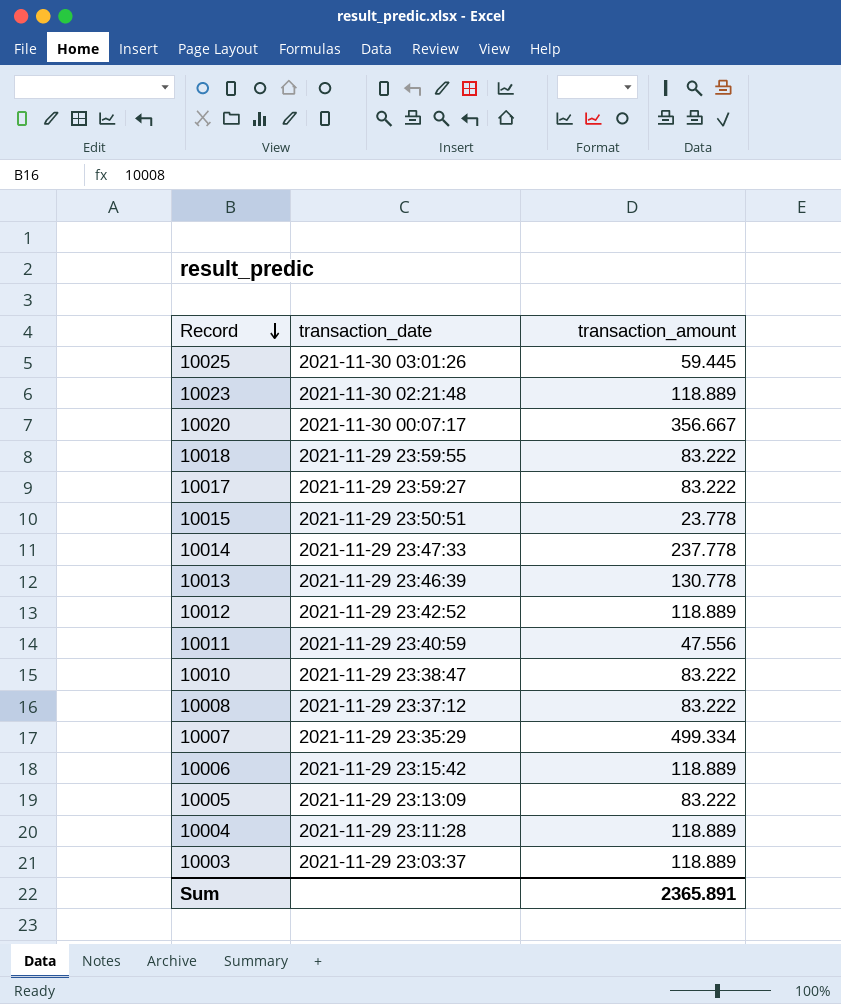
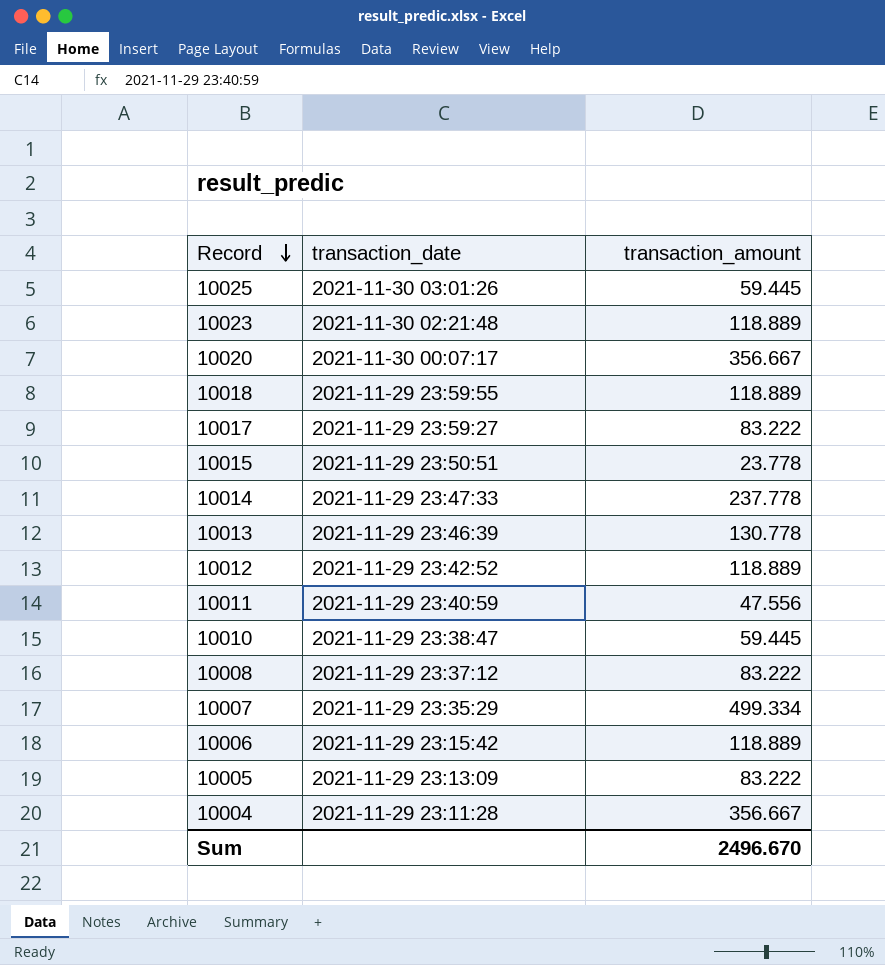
row 10003: 2021-11-29 23:03:37 | 118.889 -> none
10018 | transaction_amount: 83.222 -> 118.889
10010 | transaction_amount: 83.222 -> 59.445
10004 | transaction_amount: 118.889 -> 356.667
Sum | transaction_amount: 2365.891 -> 2496.670

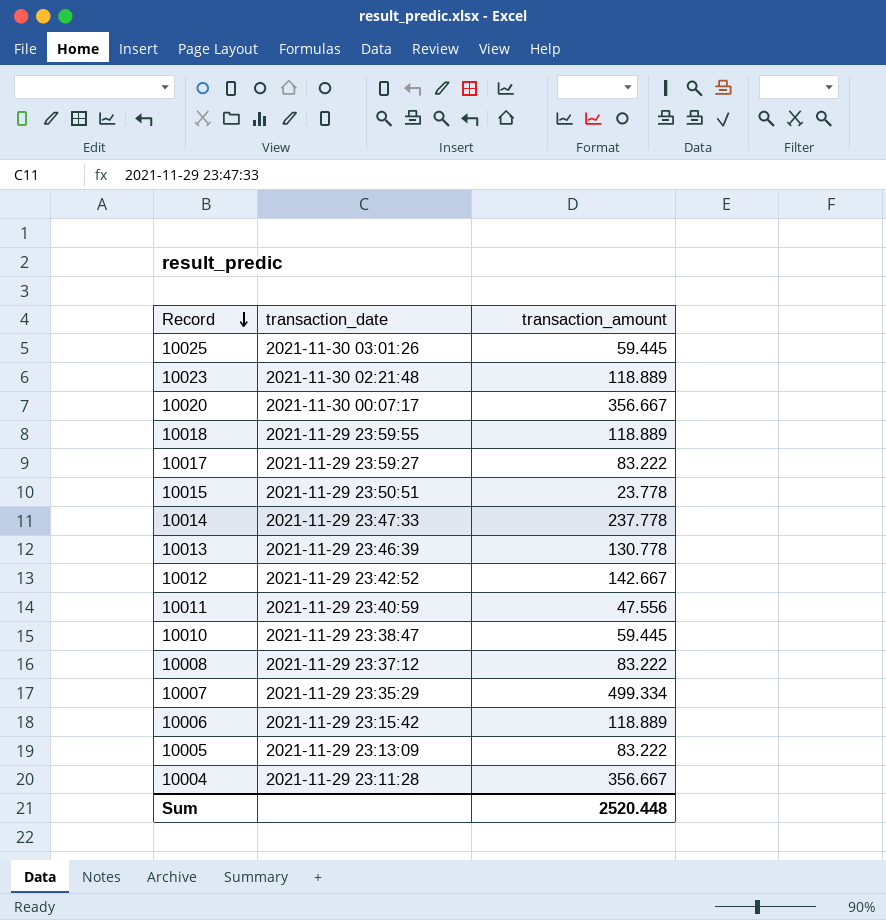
10012 | transaction_amount: 118.889 -> 142.667
Sum | transaction_amount: 2496.670 -> 2520.448

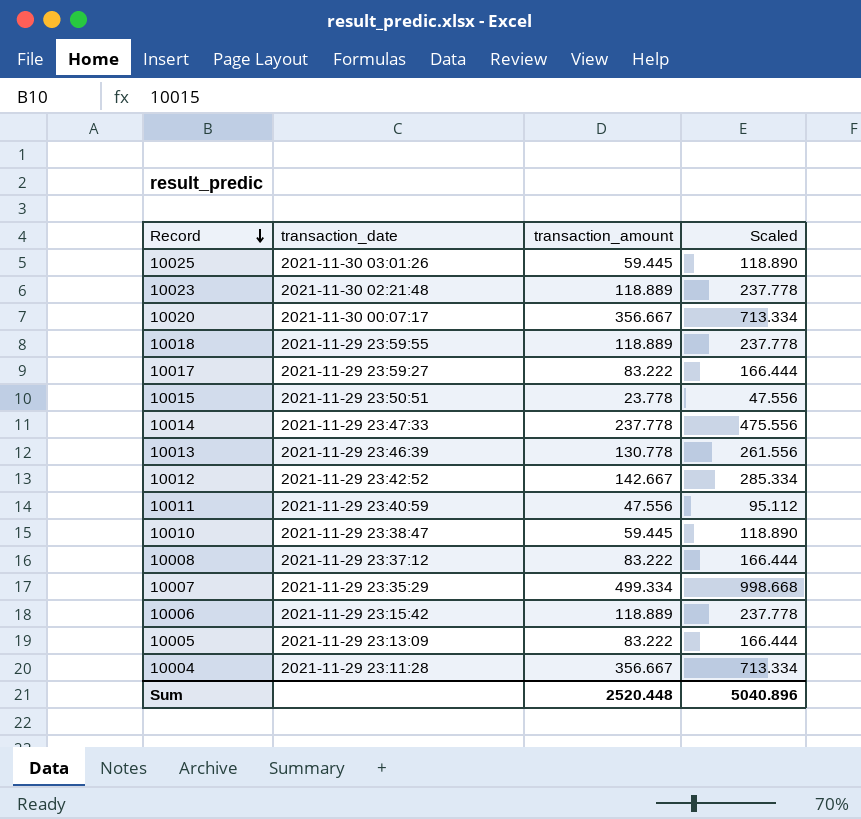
column Scaled | formula: none -> [transaction_amount] * 2

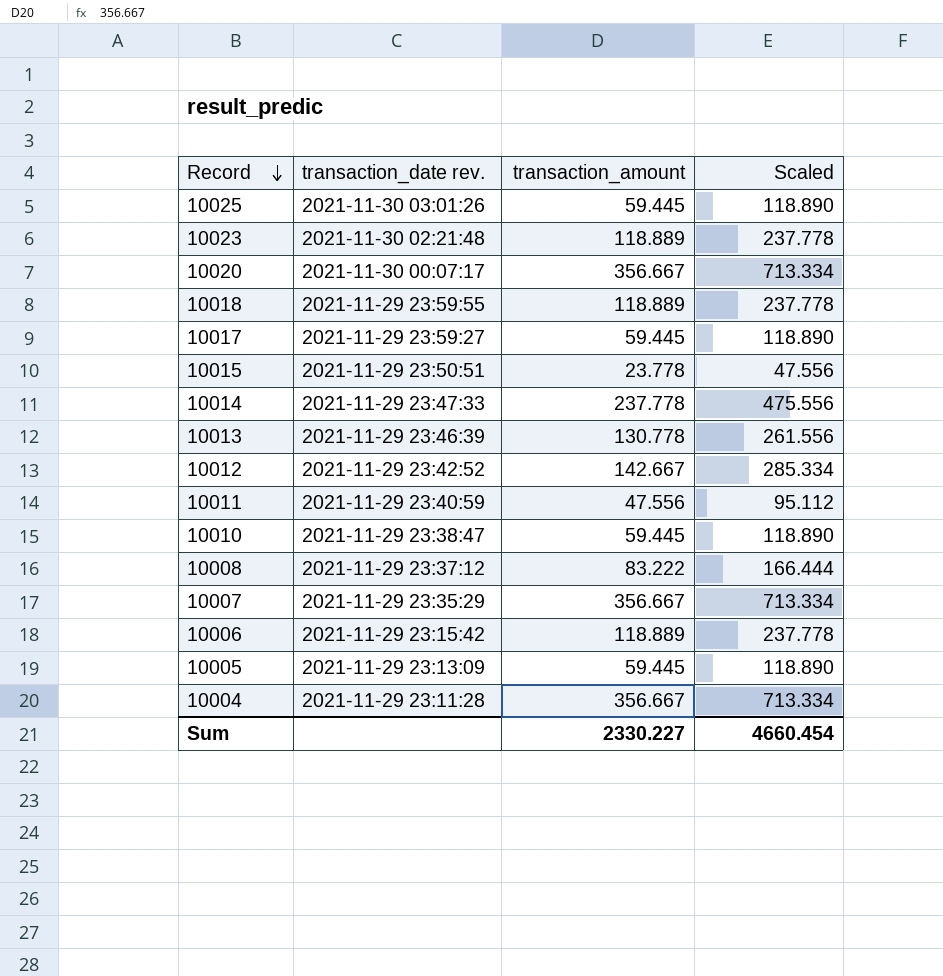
column name: transaction_date -> transaction_date rev.
10017 | transaction_amount: 83.222 -> 59.445
10017 | Scaled: 166.444 -> 118.890
10007 | transaction_amount: 499.334 -> 356.667
10007 | Scaled: 998.668 -> 713.334
10005 | transaction_amount: 83.222 -> 59.445
10005 | Scaled: 166.444 -> 118.890
Sum | transaction_amount: 2520.448 -> 2330.227
Sum | Scaled: 5040.896 -> 4660.454

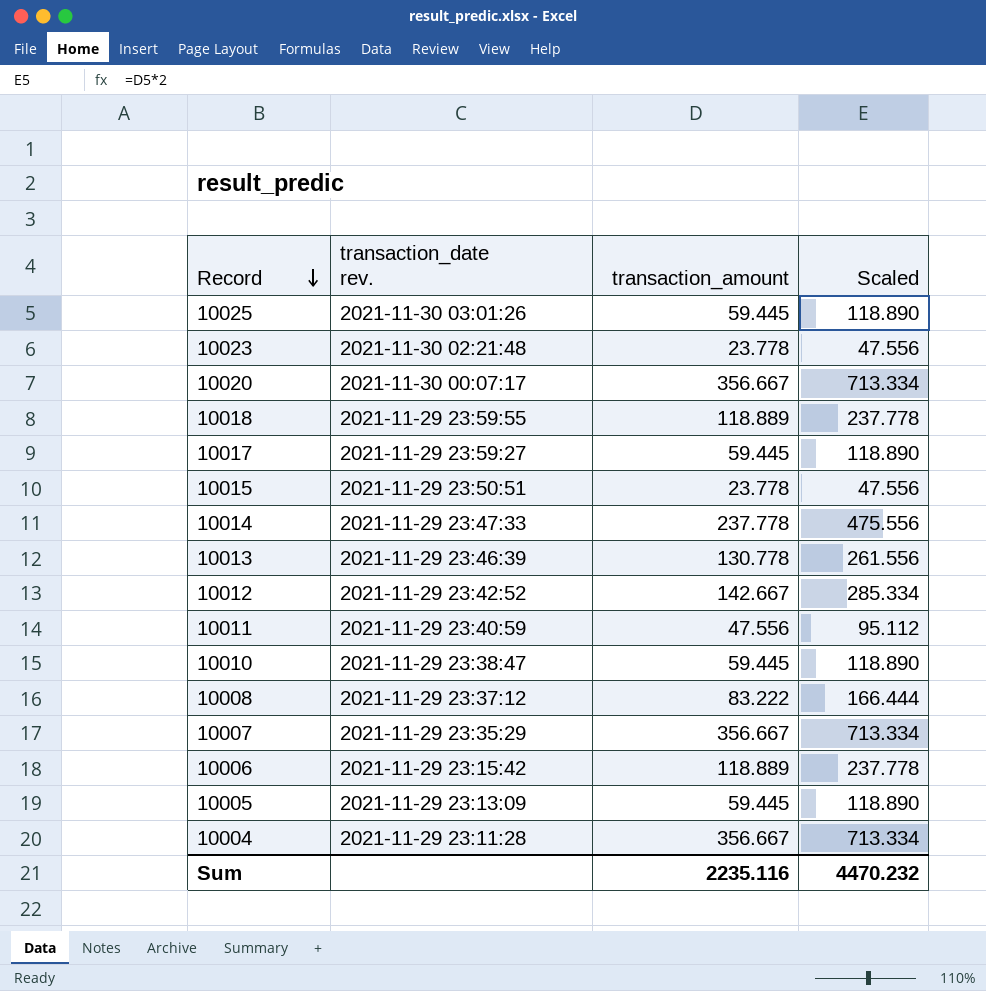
10023 | transaction_amount: 118.889 -> 23.778
10023 | Scaled: 237.778 -> 47.556
Sum | transaction_amount: 2330.227 -> 2235.116
Sum | Scaled: 4660.454 -> 4470.232

